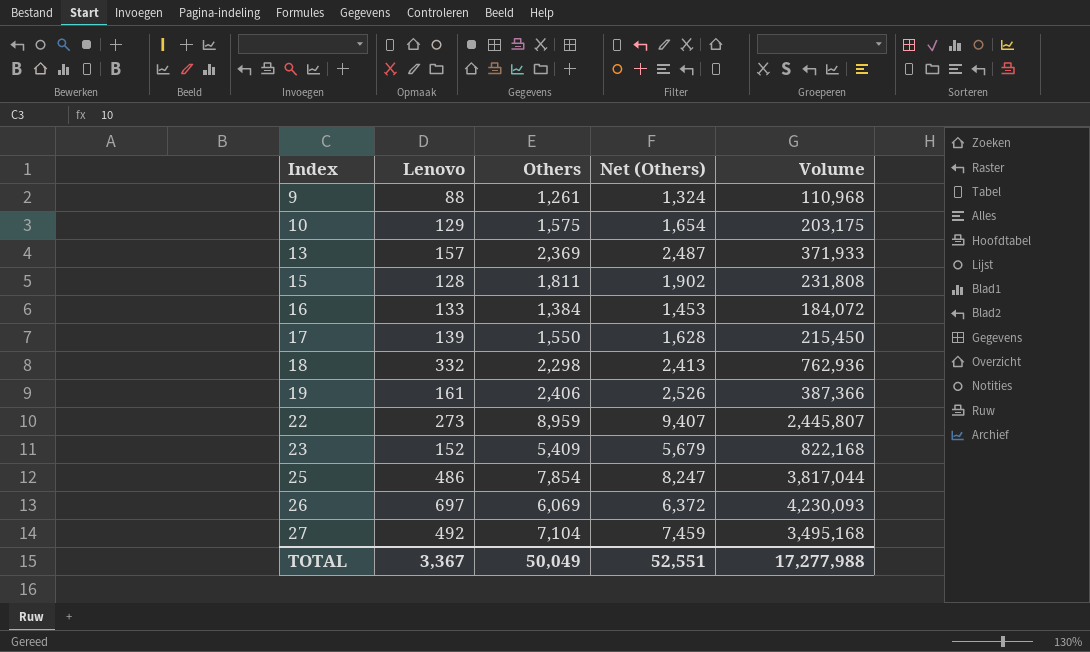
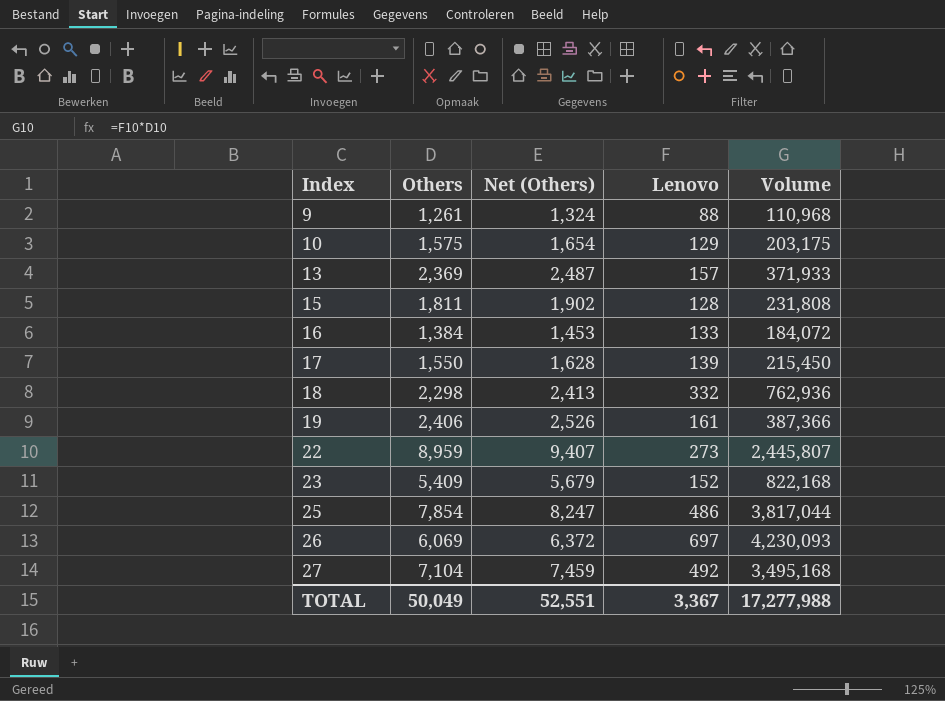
column Lenovo | position: 2 -> 4

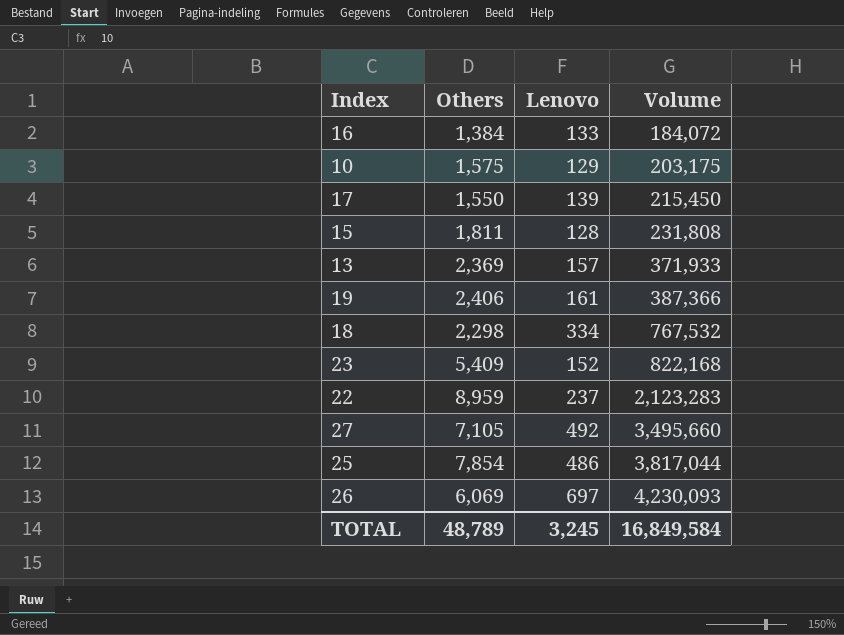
row order: Index ascending -> Volume ascending
column Net (Others) | formula: [Others] * 1.05 -> none
row 9: 1,261 | 1,324 | 88 | 110,968 -> none
18 | Lenovo: 332 -> 334
18 | Volume: 762,936 -> 767,532
22 | Lenovo: 273 -> 237
22 | Volume: 2,445,807 -> 2,123,283
27 | Others: 7,104 -> 7,105
27 | Volume: 3,495,168 -> 3,495,660
TOTAL | Others: 50,049 -> 48,789
TOTAL | Lenovo: 3,367 -> 3,245
TOTAL | Volume: 17,277,988 -> 16,849,584

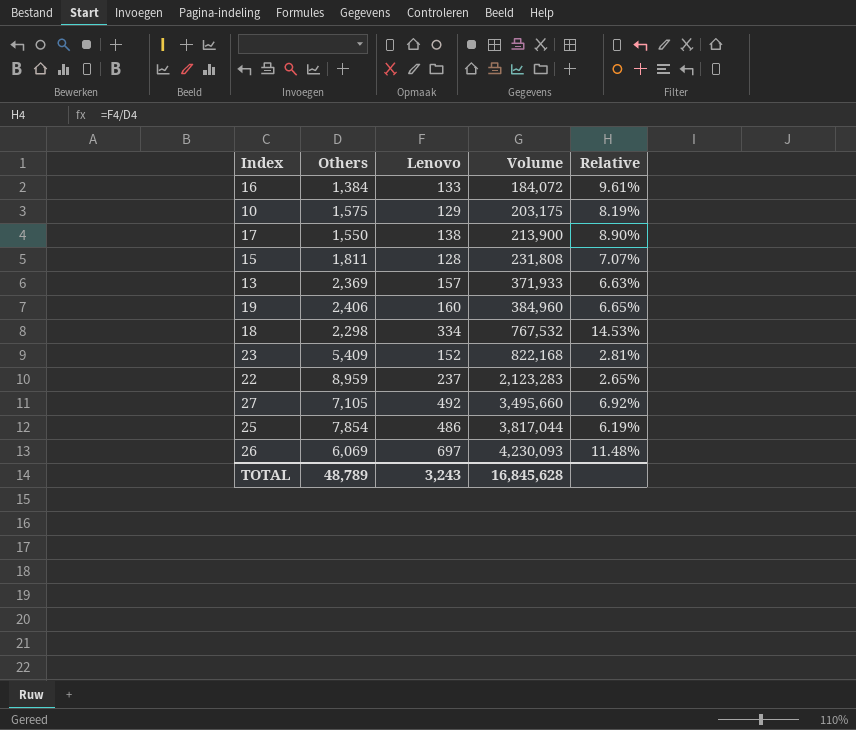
column Relative | formula: none -> [Lenovo] / [Others]
17 | Lenovo: 139 -> 138
17 | Volume: 215,450 -> 213,900
19 | Lenovo: 161 -> 160
19 | Volume: 387,366 -> 384,960
TOTAL | Lenovo: 3,245 -> 3,243
TOTAL | Volume: 16,849,584 -> 16,845,628

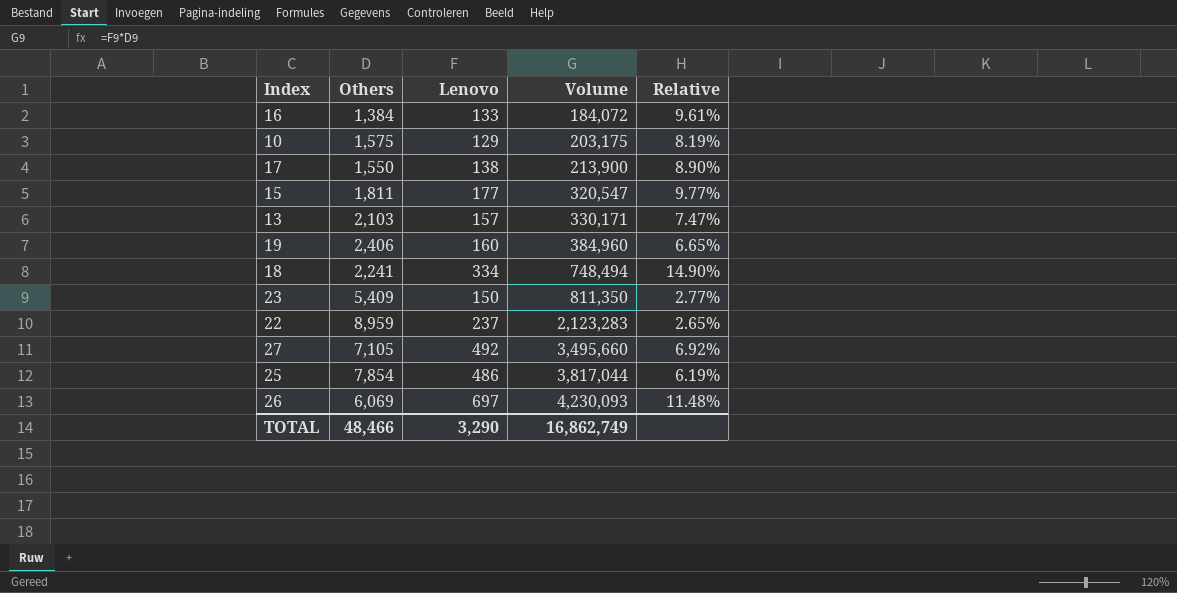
15 | Lenovo: 128 -> 177
15 | Volume: 231,808 -> 320,547
15 | Relative: 7.07% -> 9.77%
13 | Others: 2,369 -> 2,103
13 | Volume: 371,933 -> 330,171
13 | Relative: 6.63% -> 7.47%
18 | Others: 2,298 -> 2,241
18 | Volume: 767,532 -> 748,494
18 | Relative: 14.53% -> 14.90%
23 | Lenovo: 152 -> 150
23 | Volume: 822,168 -> 811,350
23 | Relative: 2.81% -> 2.77%
TOTAL | Others: 48,789 -> 48,466
TOTAL | Lenovo: 3,243 -> 3,290
TOTAL | Volume: 16,845,628 -> 16,862,749

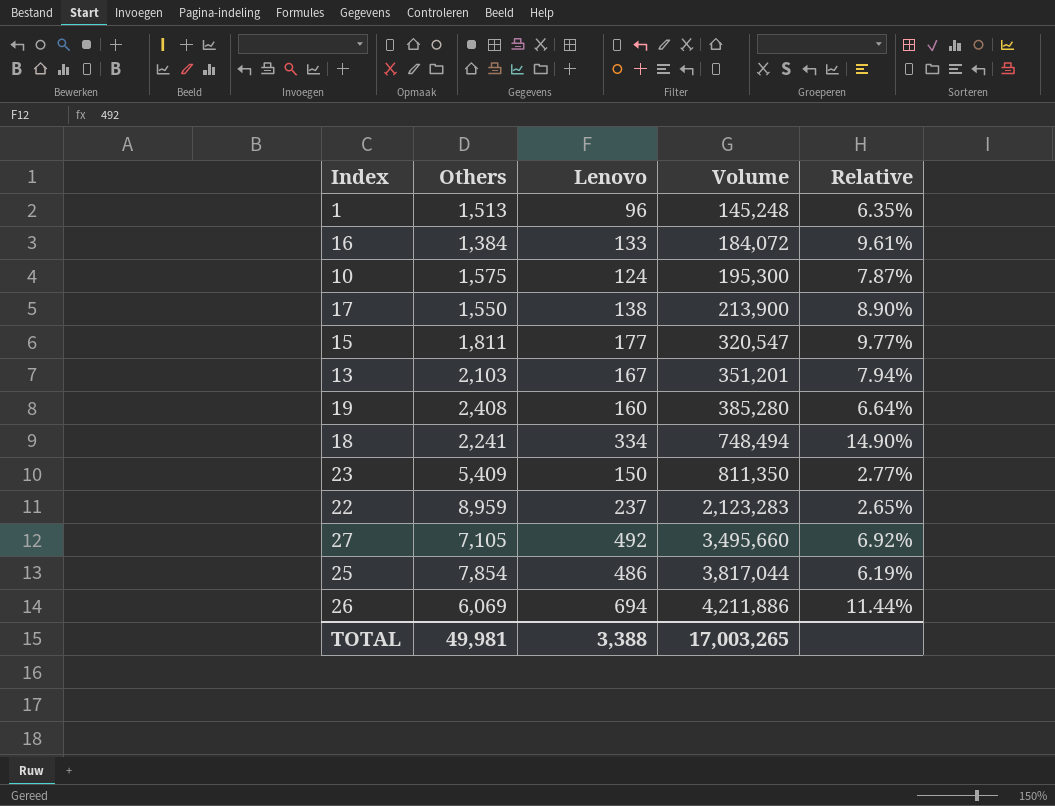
row 1: none -> 1,513 | 96 | 145,248 | 6.35%
10 | Lenovo: 129 -> 124
10 | Volume: 203,175 -> 195,300
10 | Relative: 8.19% -> 7.87%
13 | Lenovo: 157 -> 167
13 | Volume: 330,171 -> 351,201
13 | Relative: 7.47% -> 7.94%
19 | Others: 2,406 -> 2,408
19 | Volume: 384,960 -> 385,280
19 | Relative: 6.65% -> 6.64%
26 | Lenovo: 697 -> 694
26 | Volume: 4,230,093 -> 4,211,886
26 | Relative: 11.48% -> 11.44%
TOTAL | Others: 48,466 -> 49,981
TOTAL | Lenovo: 3,290 -> 3,388
TOTAL | Volume: 16,862,749 -> 17,003,265

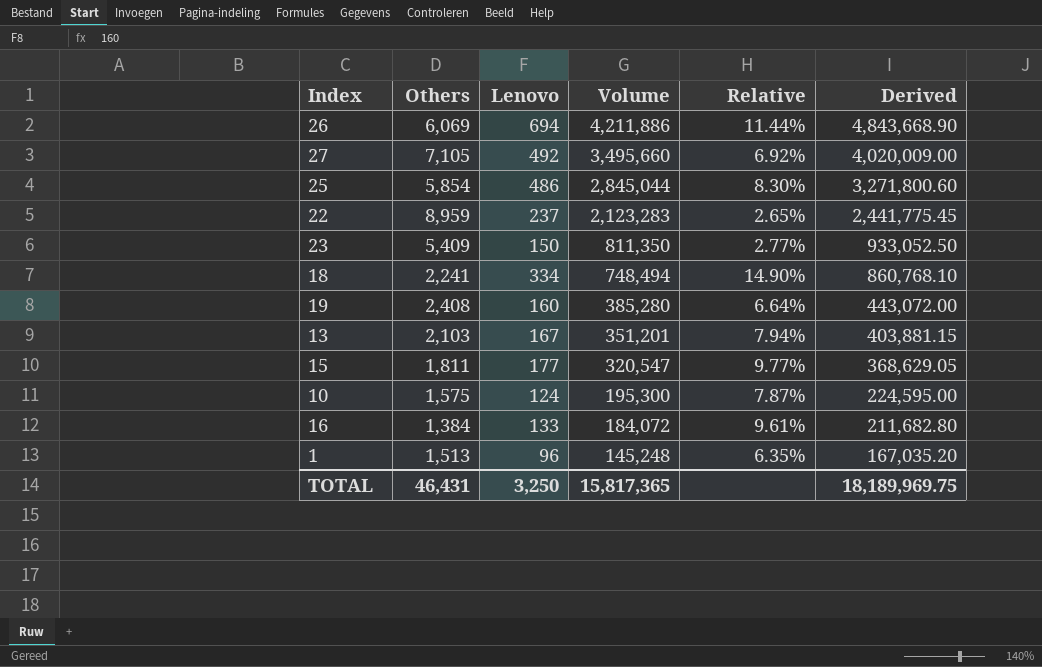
row order: Volume ascending -> Volume descending
column Derived | formula: none -> [Volume] * 1.15
row 17: 1,550 | 138 | 213,900 | 8.90% -> none
25 | Others: 7,854 -> 5,854
25 | Volume: 3,817,044 -> 2,845,044
25 | Relative: 6.19% -> 8.30%
TOTAL | Others: 49,981 -> 46,431
TOTAL | Lenovo: 3,388 -> 3,250
TOTAL | Volume: 17,003,265 -> 15,817,365

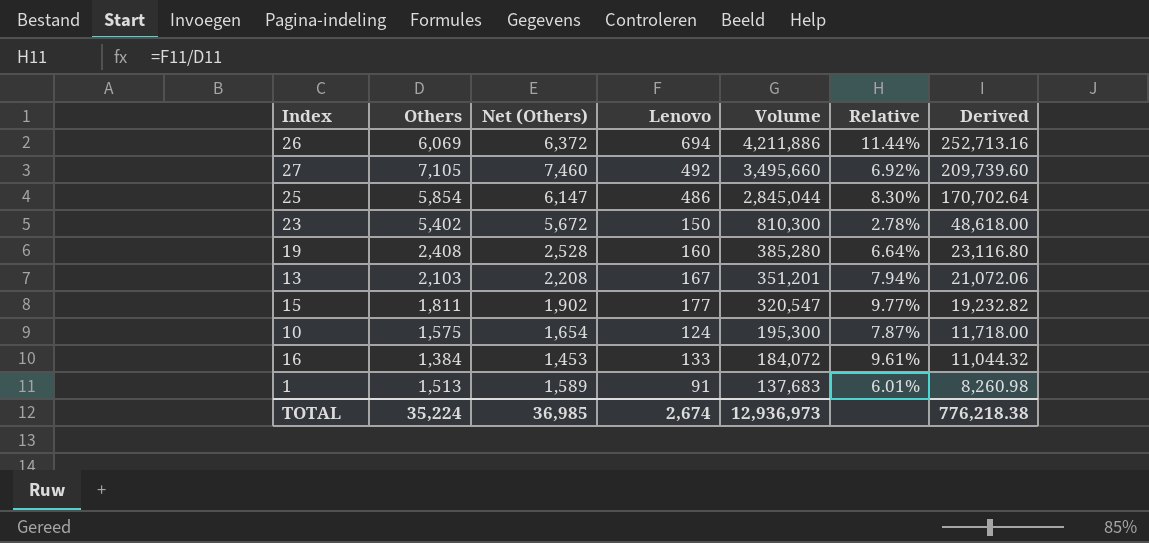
column Net (Others) | formula: none -> [Others] * 1.05
column Derived | formula: [Volume] * 1.15 -> [Volume] * 0.06
row 22: 8,959 | 237 | 2,123,283 | 2.65% | 2,441,775.45 -> none
row 18: 2,241 | 334 | 748,494 | 14.90% | 860,768.10 -> none
23 | Others: 5,409 -> 5,402
23 | Volume: 811,350 -> 810,300
23 | Relative: 2.77% -> 2.78%
1 | Lenovo: 96 -> 91
1 | Volume: 145,248 -> 137,683
1 | Relative: 6.35% -> 6.01%
TOTAL | Others: 46,431 -> 35,224
TOTAL | Lenovo: 3,250 -> 2,674
TOTAL | Volume: 15,817,365 -> 12,936,973
TOTAL | Derived: 18,189,969.75 -> 776,218.38

